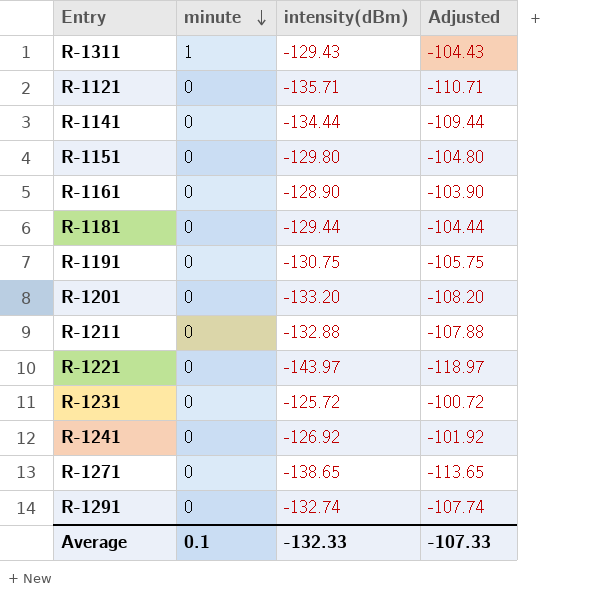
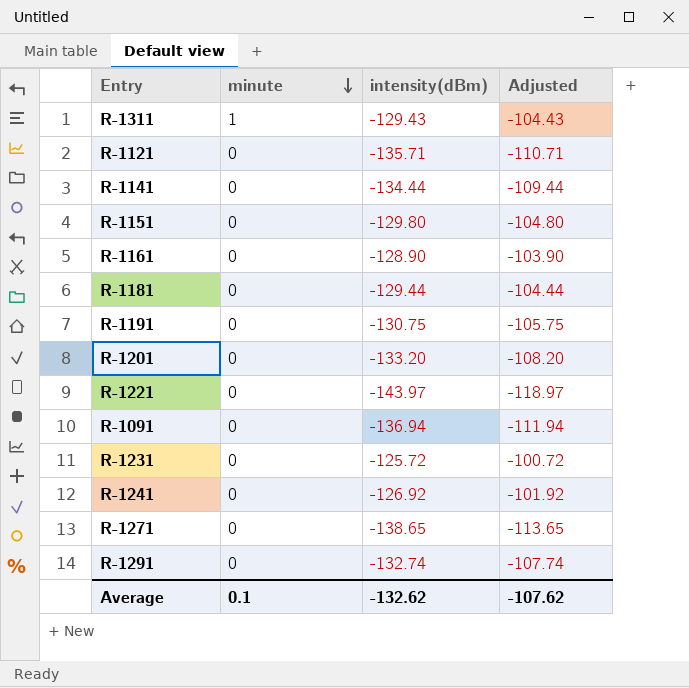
row R-1211: 0 | -132.88 | -107.88 -> none
row R-1091: none -> 0 | -136.94 | -111.94
Average | intensity(dBm): -132.33 -> -132.62
Average | Adjusted: -107.33 -> -107.62

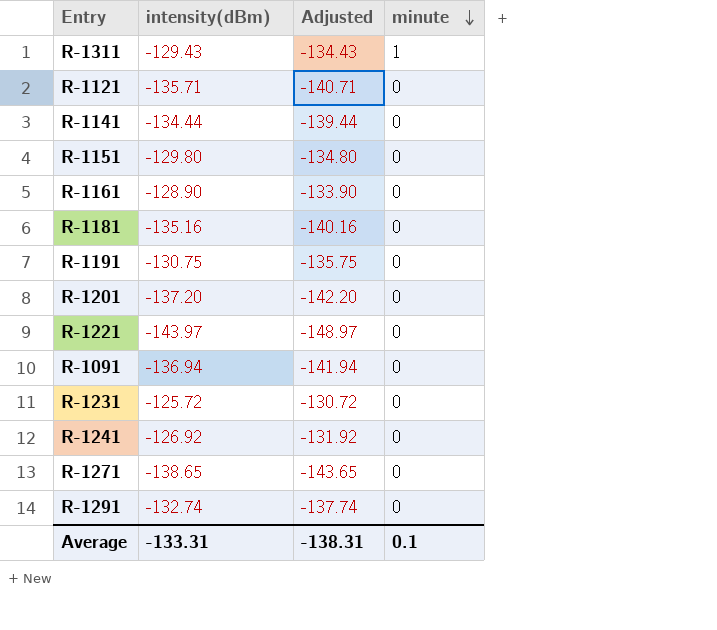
column Adjusted | formula: [intensity(dBm)] + 25 -> [intensity(dBm)] - 5
column minute | position: 2 -> 4
R-1181 | intensity(dBm): -129.44 -> -135.16
R-1201 | intensity(dBm): -133.20 -> -137.20
Average | intensity(dBm): -132.62 -> -133.31
Average | Adjusted: -107.62 -> -138.31

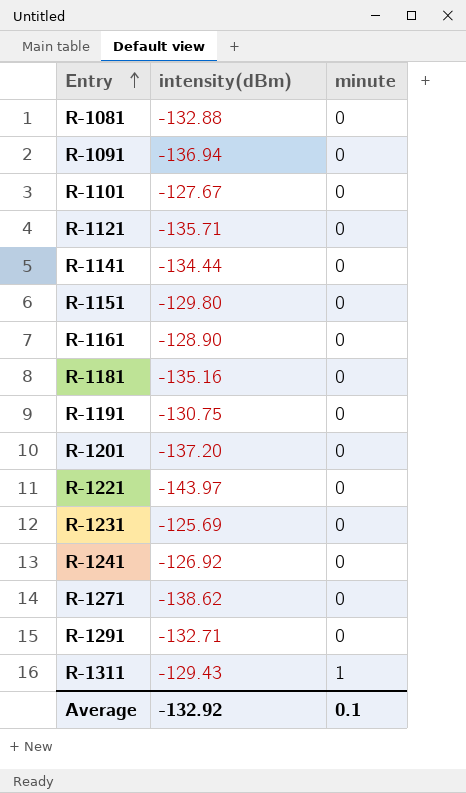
row order: minute descending -> Entry ascending
column Adjusted | formula: [intensity(dBm)] - 5 -> none
row R-1081: none -> -132.88 | 0
row R-1101: none -> -127.67 | 0
R-1231 | intensity(dBm): -125.72 -> -125.69
R-1271 | intensity(dBm): -138.65 -> -138.62
R-1291 | intensity(dBm): -132.74 -> -132.71
Average | intensity(dBm): -133.31 -> -132.92

